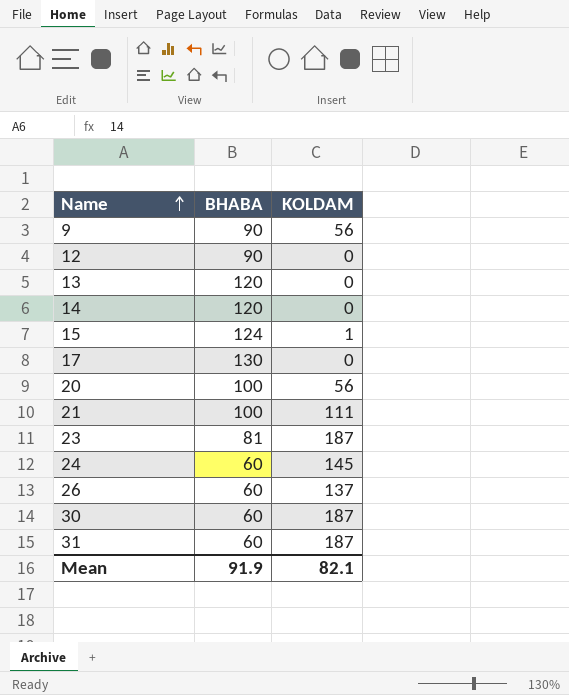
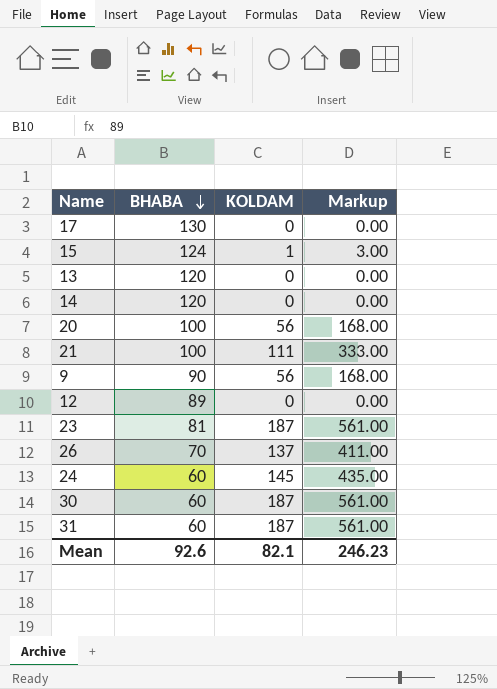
row order: Name ascending -> BHABA descending
column Markup | formula: none -> [KOLDAM] * 3
12 | BHABA: 90 -> 89
26 | BHABA: 60 -> 70
Mean | BHABA: 91.9 -> 92.6

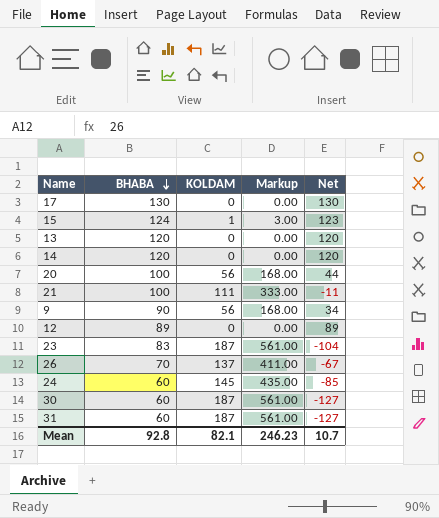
column Net | formula: none -> [BHABA] - [KOLDAM]
23 | BHABA: 81 -> 83
Mean | BHABA: 92.6 -> 92.8

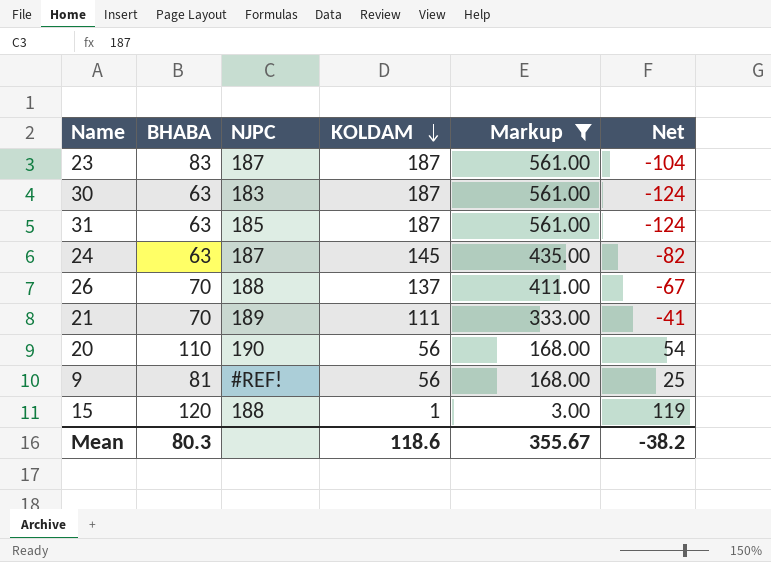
filter: none -> Markup != 0.00
row order: BHABA descending -> KOLDAM descending
column NJPC | position: none -> 3
30 | BHABA: 60 -> 63
30 | Net: -127 -> -124
31 | BHABA: 60 -> 63
31 | Net: -127 -> -124
24 | BHABA: 60 -> 63
24 | Net: -85 -> -82
21 | BHABA: 100 -> 70
21 | Net: -11 -> -41
20 | BHABA: 100 -> 110
20 | Net: 44 -> 54
9 | BHABA: 90 -> 81
9 | Net: 34 -> 25
15 | BHABA: 124 -> 120
15 | Net: 123 -> 119
Mean | BHABA: 92.8 -> 80.3
Mean | KOLDAM: 82.1 -> 118.6
Mean | Markup: 246.23 -> 355.67
Mean | Net: 10.7 -> -38.2

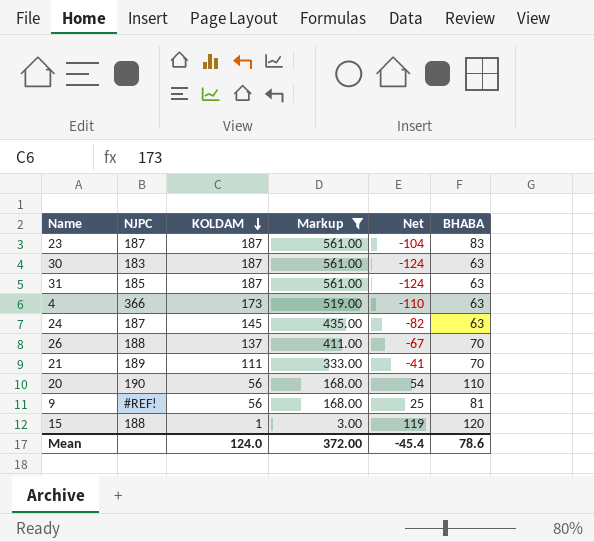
column BHABA | position: 2 -> 6
row 4: none -> 366 | 173 | 519.00 | -110 | 63
Mean | KOLDAM: 118.6 -> 124.0
Mean | Markup: 355.67 -> 372.00
Mean | Net: -38.2 -> -45.4
Mean | BHABA: 80.3 -> 78.6

